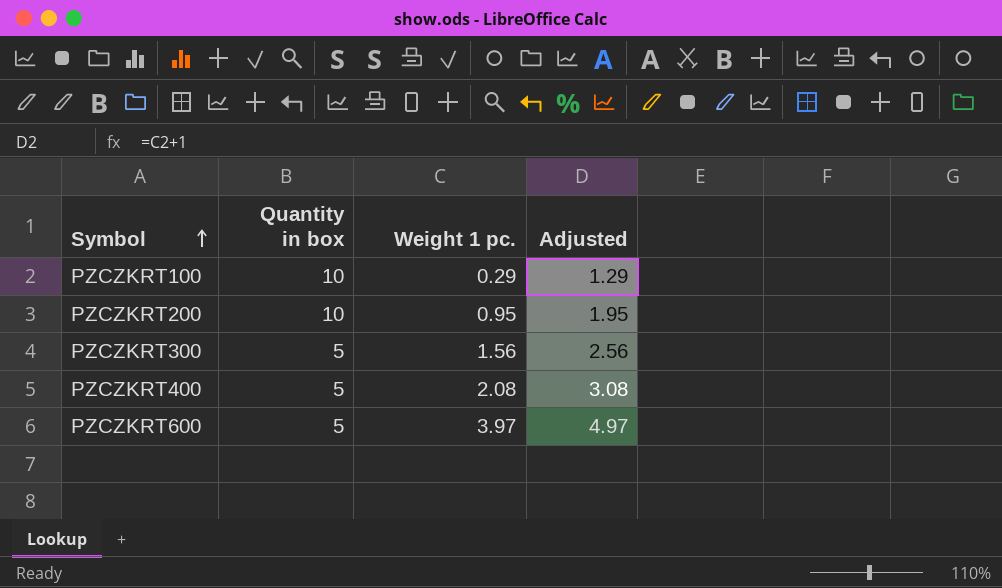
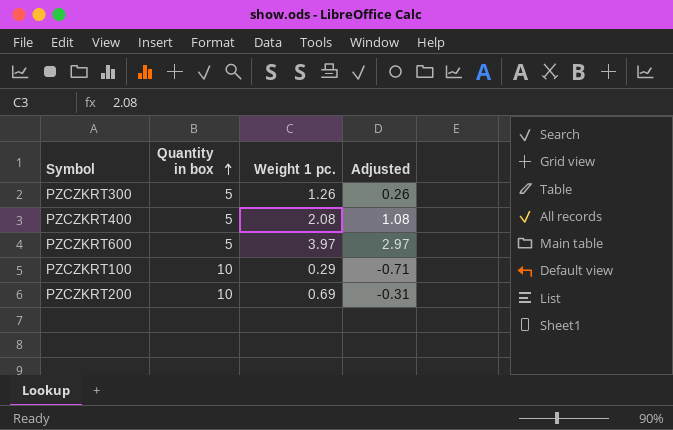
row order: Symbol ascending -> Quantity in box ascending
column Adjusted | formula: [Weight 1 pc.] + 1 -> [Weight 1 pc.] - 1
PZCZKRT300 | Weight 1 pc.: 1.56 -> 1.26
PZCZKRT200 | Weight 1 pc.: 0.95 -> 0.69

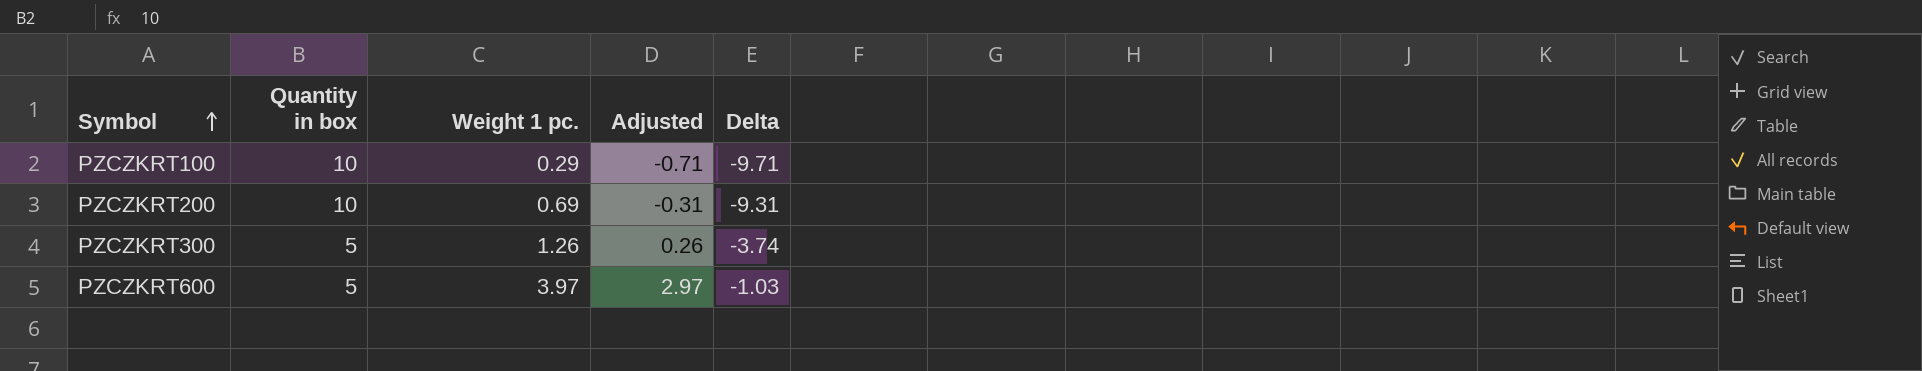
row order: Quantity in box ascending -> Symbol ascending
column Delta | formula: none -> [Weight 1 pc.] - [Quantity in box]
row PZCZKRT400: 5 | 2.08 | 1.08 -> none

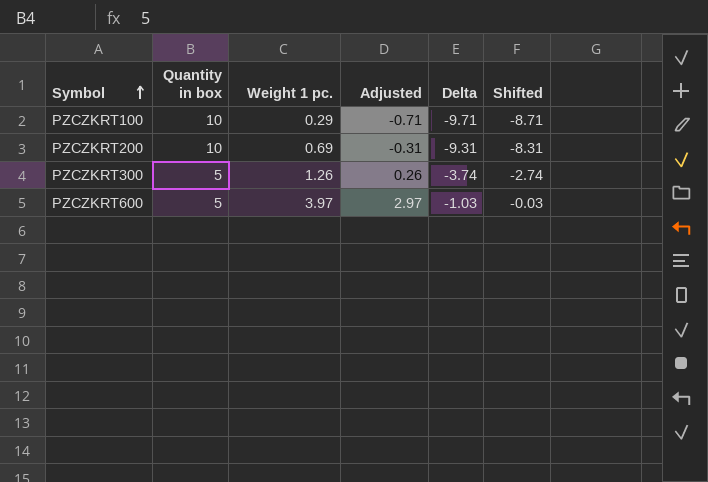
column Shifted | formula: none -> [Delta] + 1

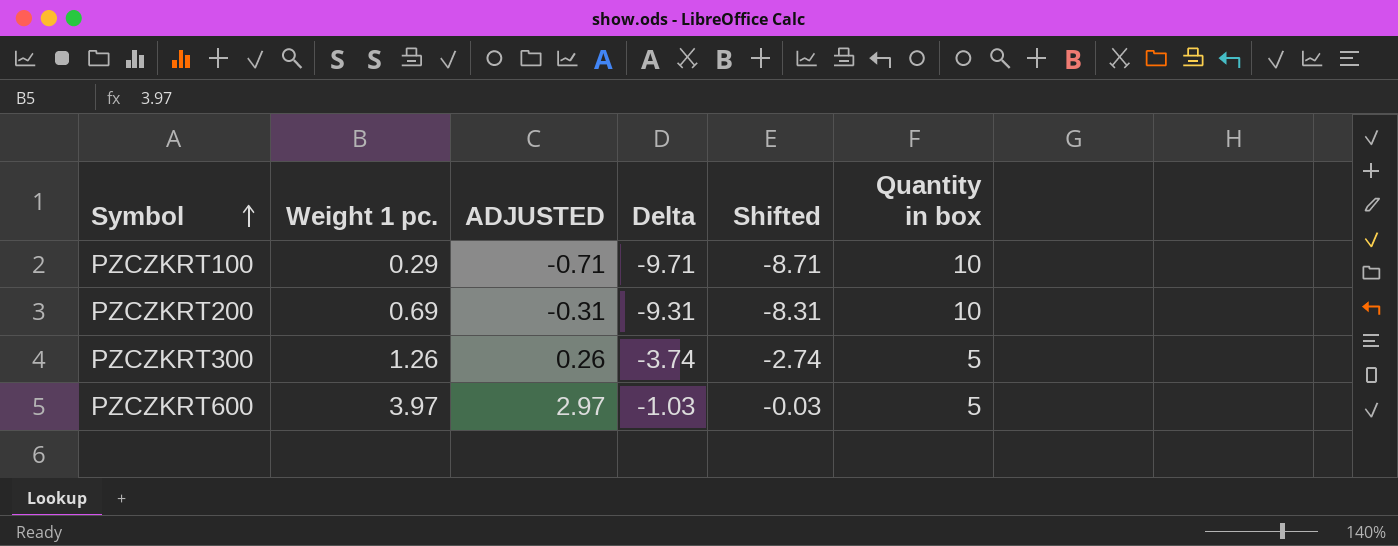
column name: Adjusted -> ADJUSTED
column Quantity in box | position: 2 -> 6

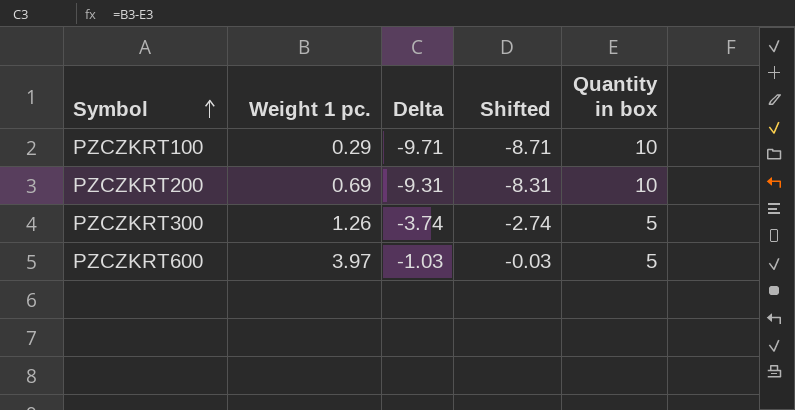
column ADJUSTED | formula: [Weight 1 pc.] - 1 -> none

